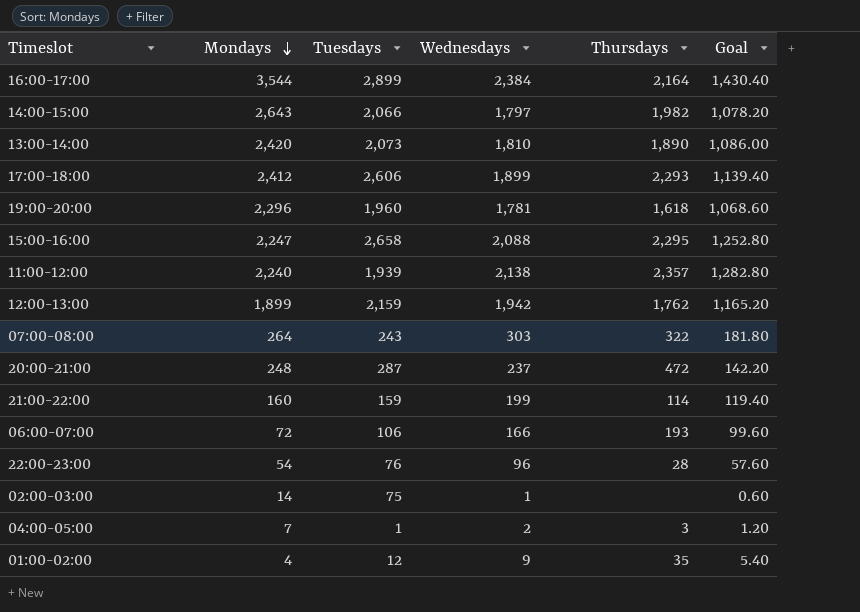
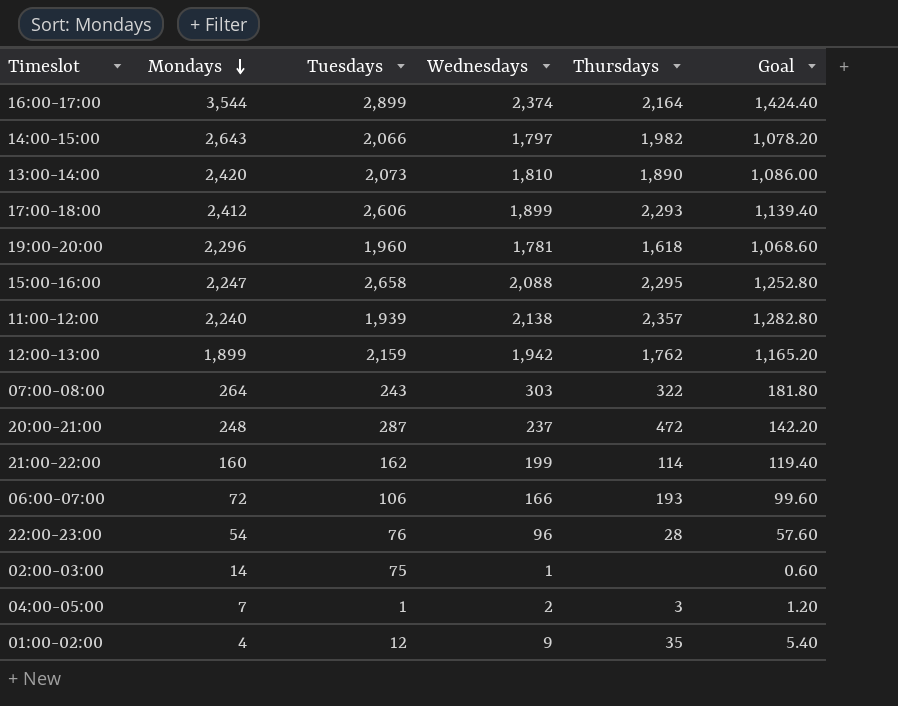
16:00-17:00 | Wednesdays: 2,384 -> 2,374
16:00-17:00 | Goal: 1,430.40 -> 1,424.40
21:00-22:00 | Tuesdays: 159 -> 162

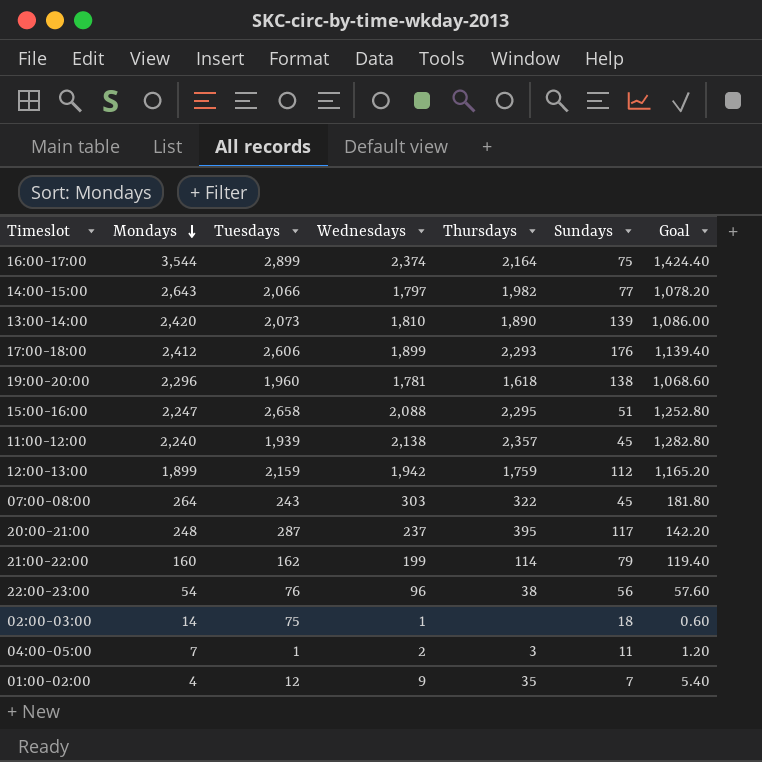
column Sundays | position: none -> 6
row 06:00-07:00: 72 | 106 | 166 | 193 | 99.60 -> none
12:00-13:00 | Thursdays: 1,762 -> 1,759
20:00-21:00 | Thursdays: 472 -> 395
22:00-23:00 | Thursdays: 28 -> 38

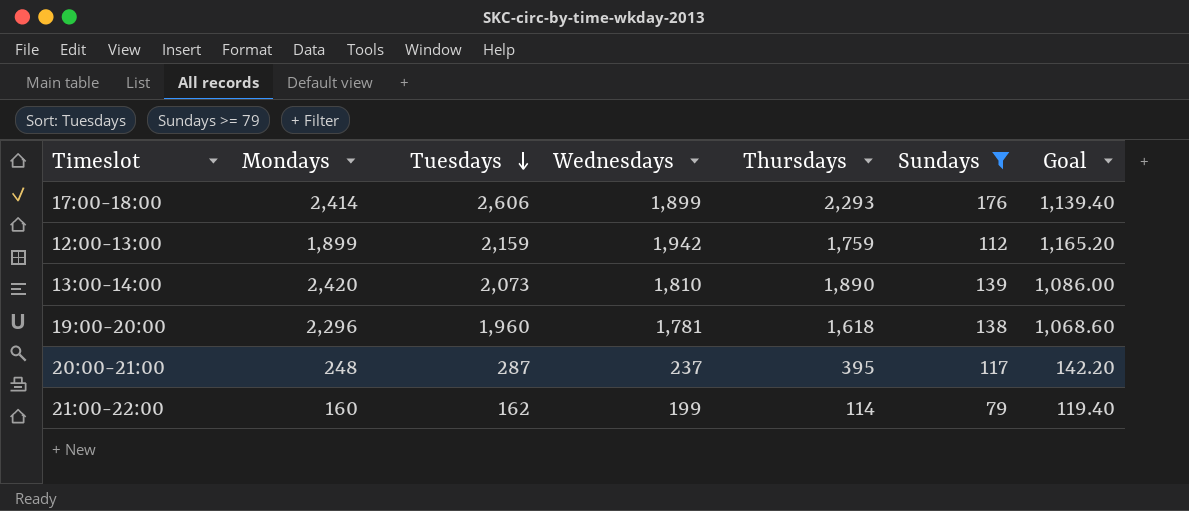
filter: none -> Sundays >= 79
row order: Mondays descending -> Tuesdays descending
17:00-18:00 | Mondays: 2,412 -> 2,414

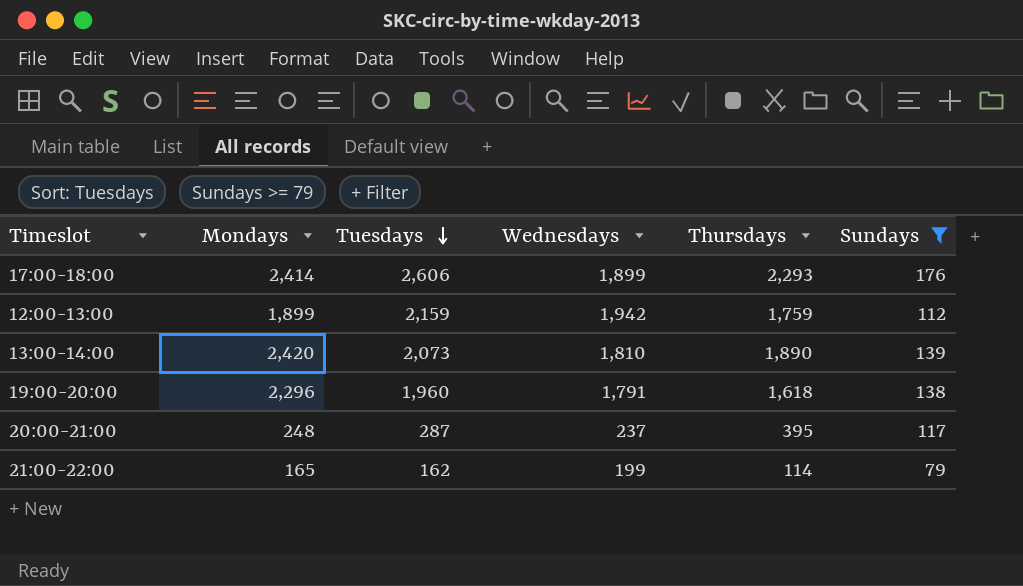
column Goal | formula: [Wednesdays] * 0.6 -> none
19:00-20:00 | Wednesdays: 1,781 -> 1,791
21:00-22:00 | Mondays: 160 -> 165

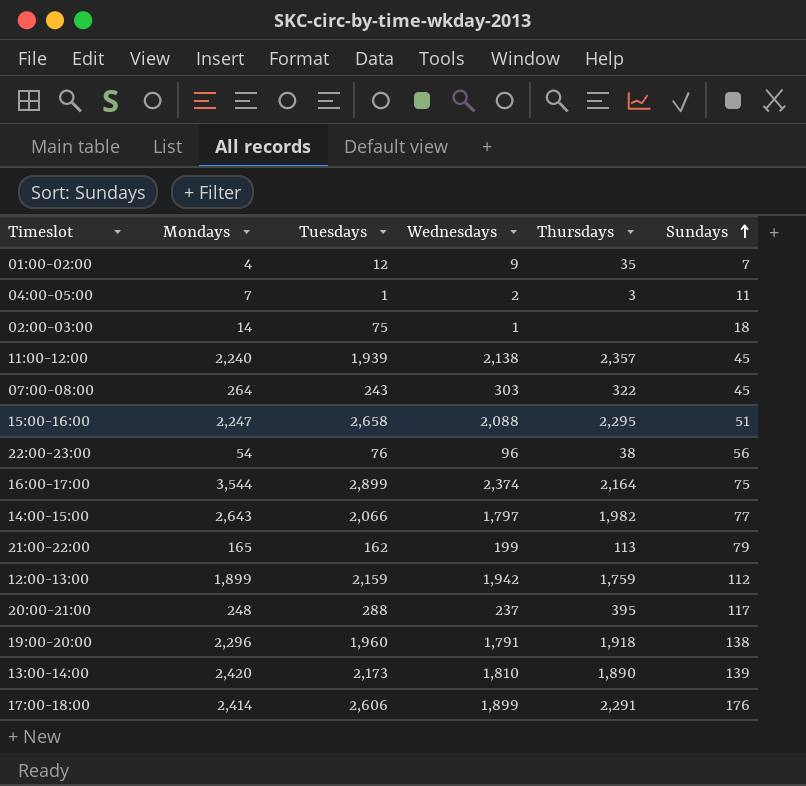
filter: Sundays >= 79 -> none
row order: Tuesdays descending -> Sundays ascending
21:00-22:00 | Thursdays: 114 -> 113
20:00-21:00 | Tuesdays: 287 -> 288
19:00-20:00 | Thursdays: 1,618 -> 1,918
13:00-14:00 | Tuesdays: 2,073 -> 2,173
17:00-18:00 | Thursdays: 2,293 -> 2,291

